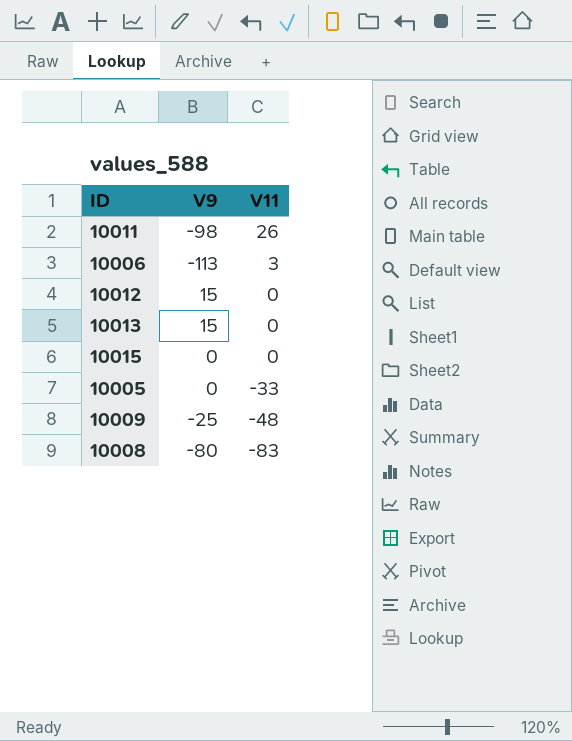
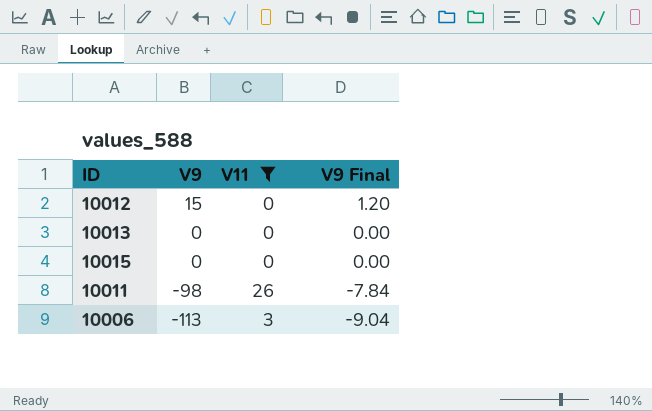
filter: none -> V11 >= 0
row order: V11 descending -> V9 descending
column V9 Final | formula: none -> [V9] * 0.08
10013 | V9: 15 -> 0

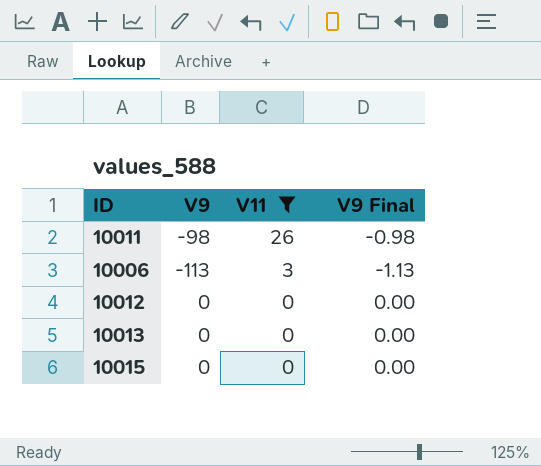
row order: V9 descending -> V11 descending
column V9 Final | formula: [V9] * 0.08 -> [V9] * 0.01
10012 | V9: 15 -> 0

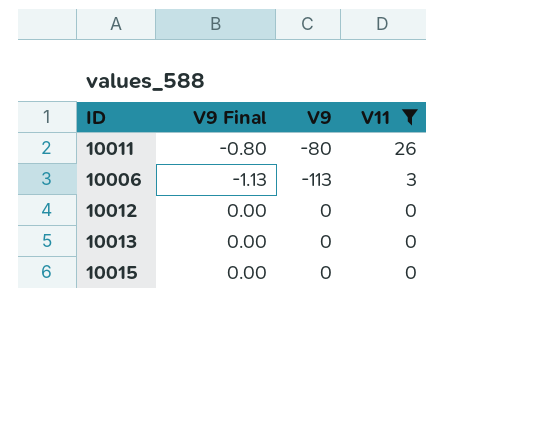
column V9 Final | position: 4 -> 2
10011 | V9 Final: -0.98 -> -0.80
10011 | V9: -98 -> -80

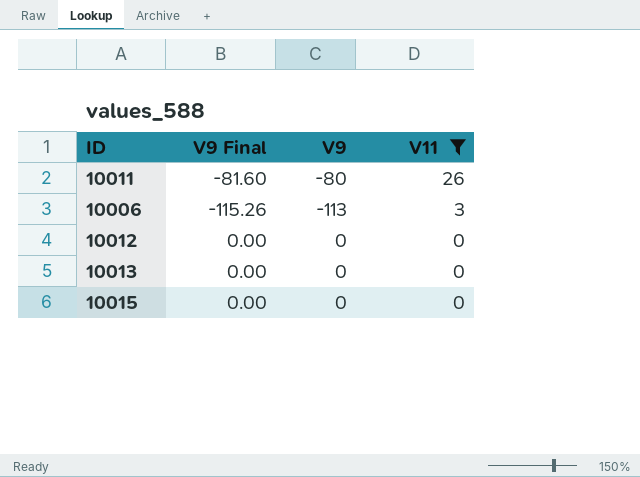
column V9 Final | formula: [V9] * 0.01 -> [V9] * 1.02

